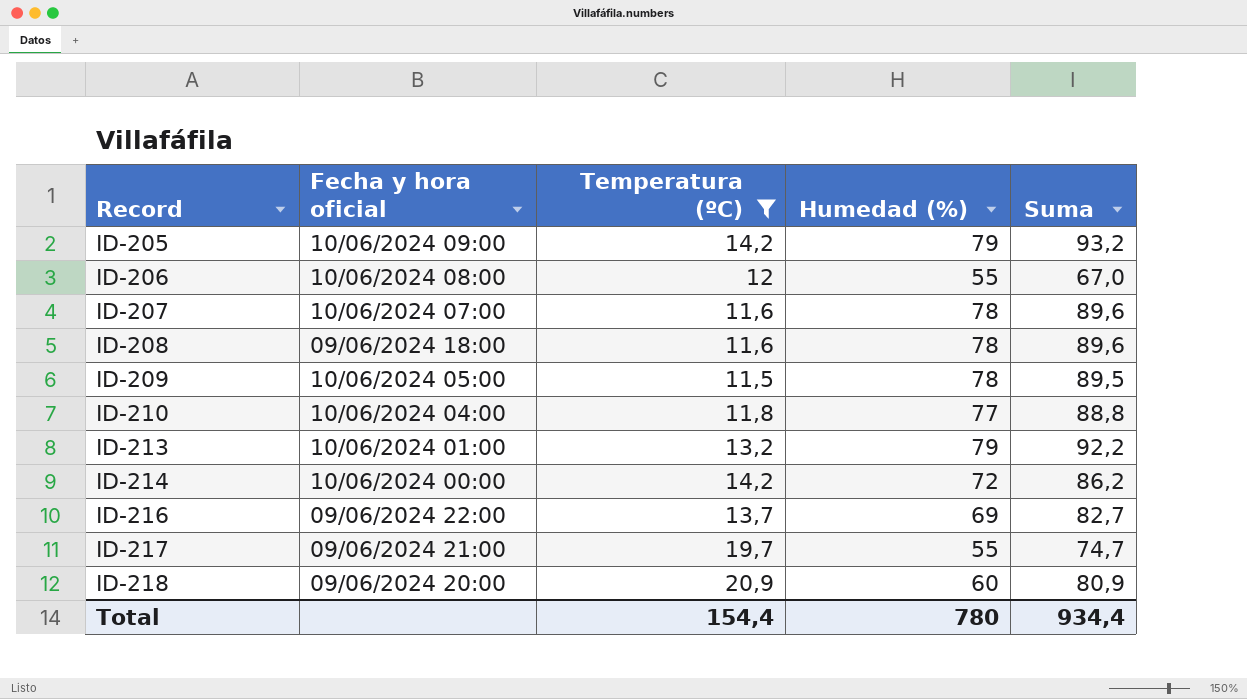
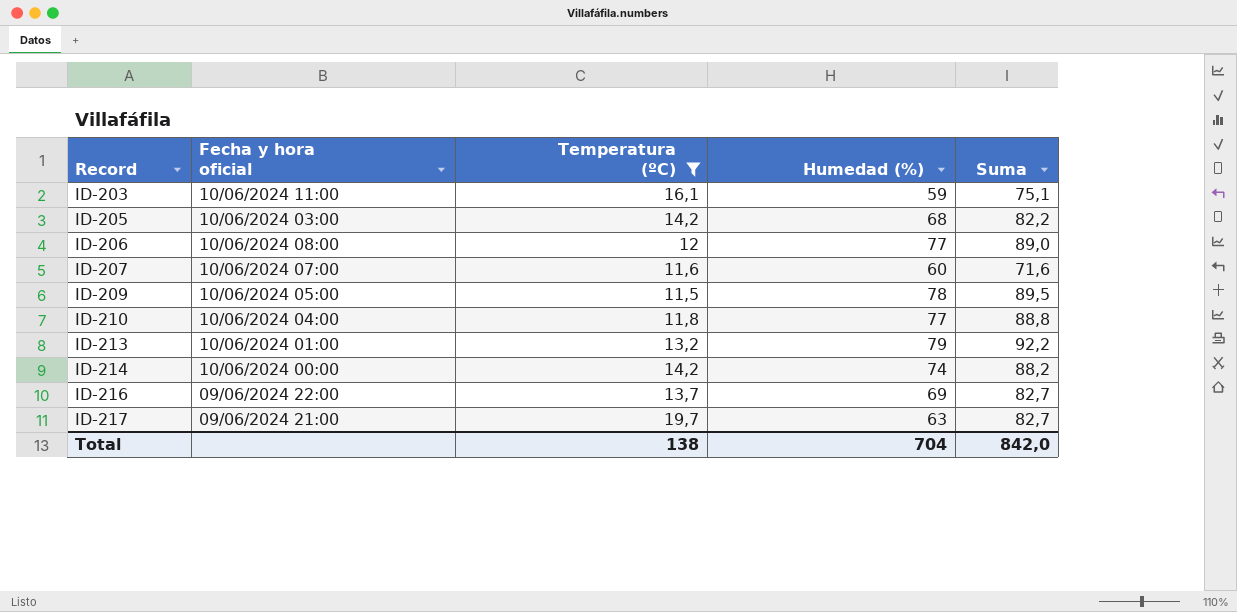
row ID-208: 09/06/2024 18:00 | 11,6 | 78 | 89,6 -> none
row ID-218: 09/06/2024 20:00 | 20,9 | 60 | 80,9 -> none
row ID-203: none -> 10/06/2024 11:00 | 16,1 | 59 | 75,1
ID-205 | Fecha y hora oficial: 10/06/2024 09:00 -> 10/06/2024 03:00
ID-205 | Humedad (%): 79 -> 68
ID-205 | Suma: 93,2 -> 82,2
ID-206 | Humedad (%): 55 -> 77
ID-206 | Suma: 67,0 -> 89,0
ID-207 | Humedad (%): 78 -> 60
ID-207 | Suma: 89,6 -> 71,6
ID-214 | Humedad (%): 72 -> 74
ID-214 | Suma: 86,2 -> 88,2
ID-217 | Humedad (%): 55 -> 63
ID-217 | Suma: 74,7 -> 82,7
Total | Temperatura (ºC): 154,4 -> 138
Total | Humedad (%): 780 -> 704
Total | Suma: 934,4 -> 842,0

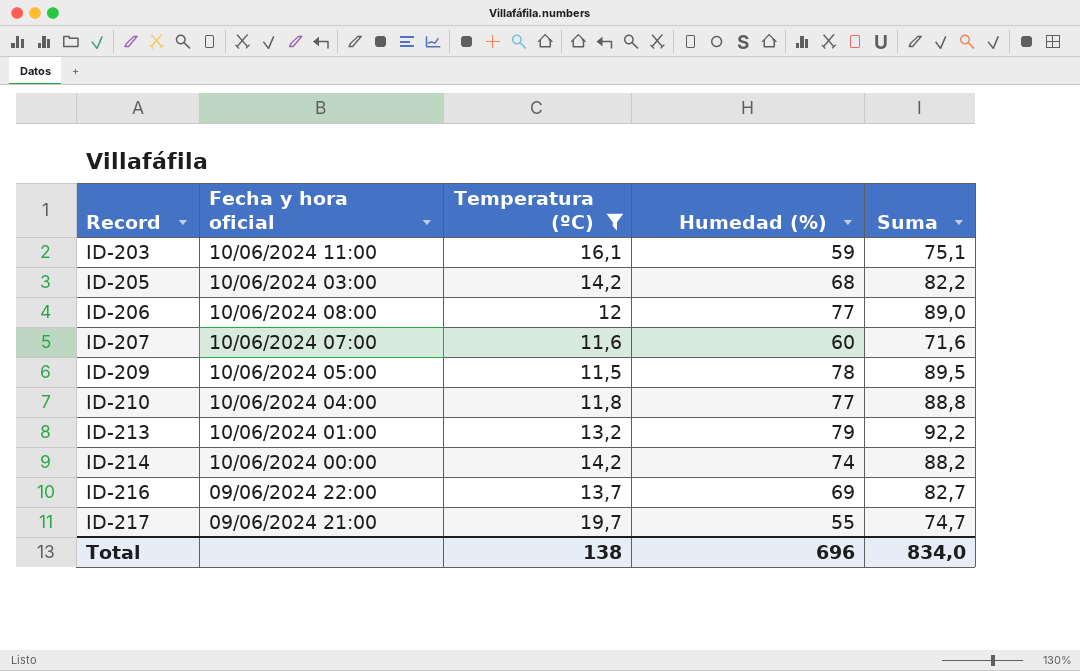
ID-217 | Humedad (%): 63 -> 55
ID-217 | Suma: 82,7 -> 74,7
Total | Humedad (%): 704 -> 696
Total | Suma: 842,0 -> 834,0

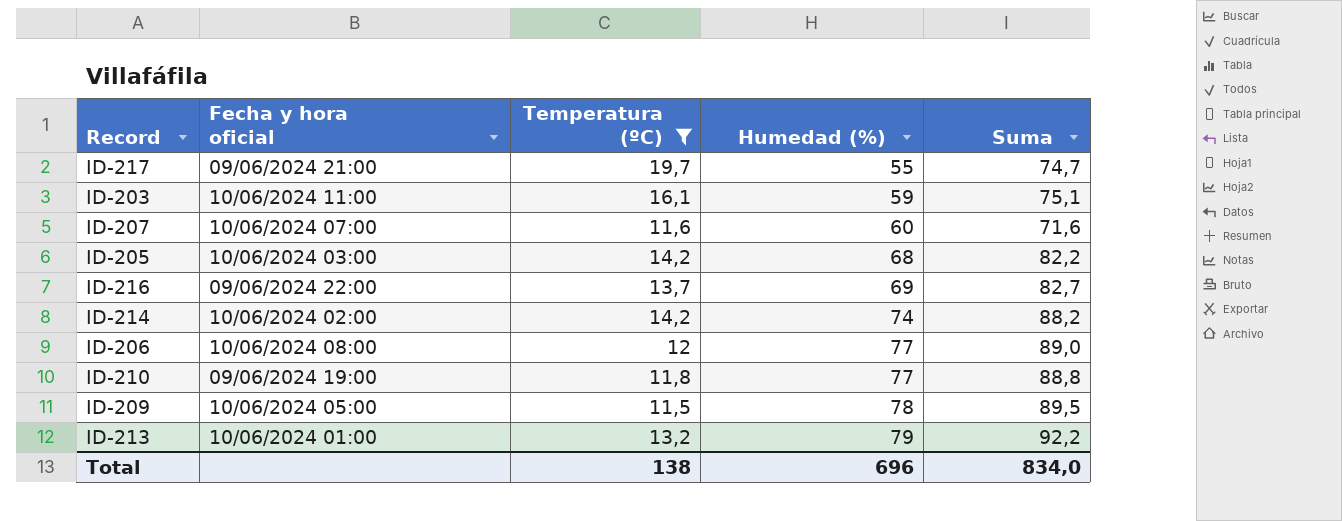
row order: Record ascending -> Humedad (%) ascending
ID-214 | Fecha y hora oficial: 10/06/2024 00:00 -> 10/06/2024 02:00
ID-210 | Fecha y hora oficial: 10/06/2024 04:00 -> 09/06/2024 19:00

